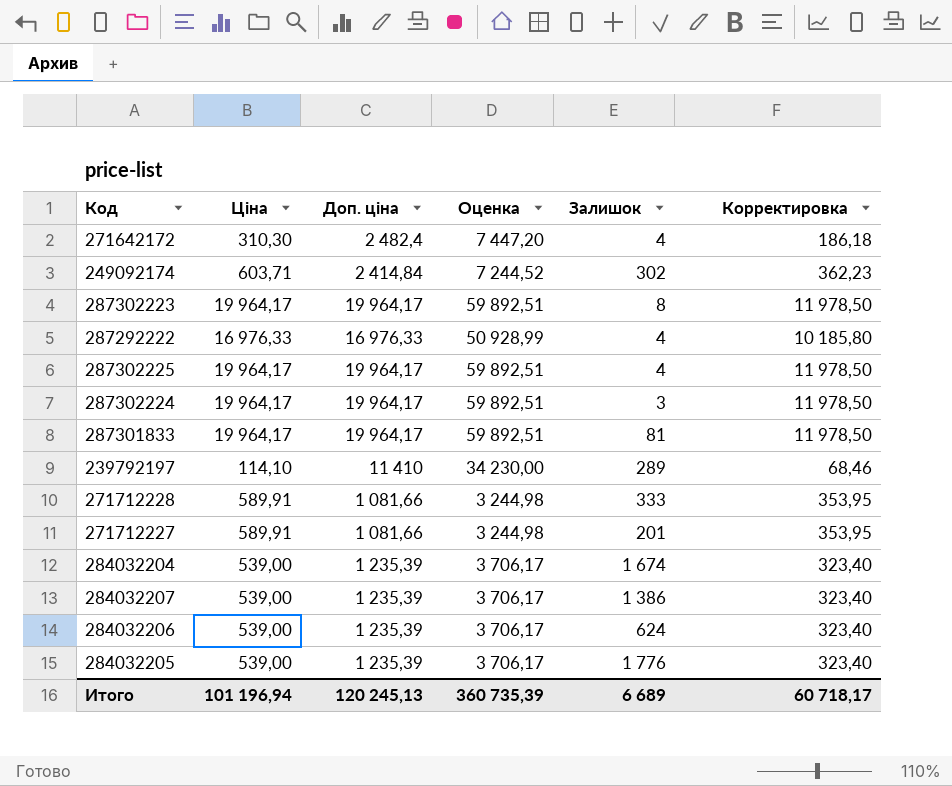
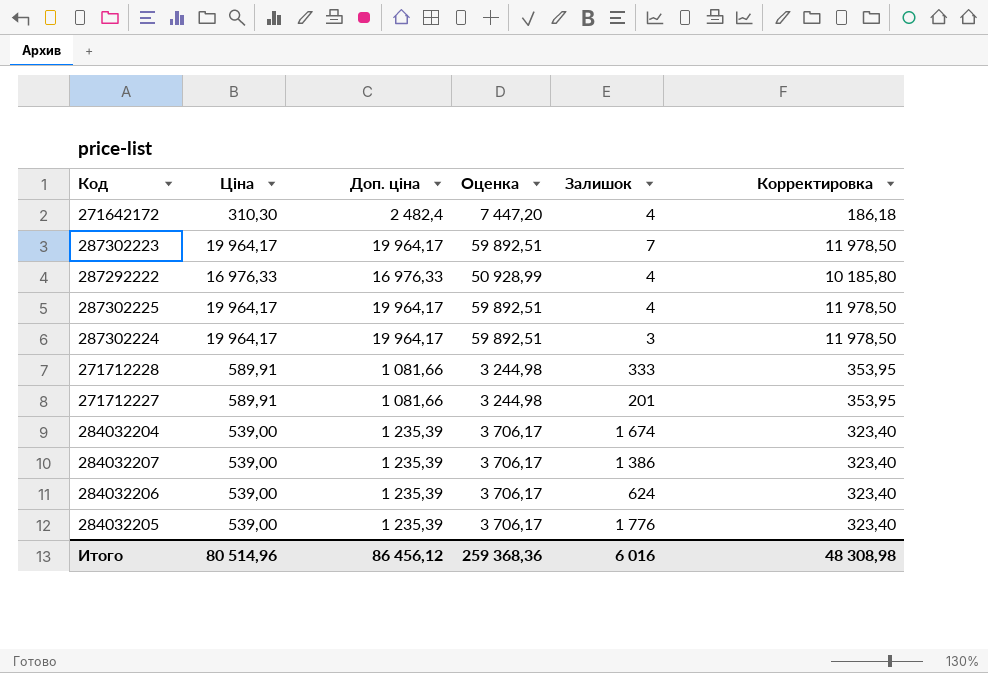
row 249092174: 603,71 | 2 414,84 | 7 244,52 | 302 | 362,23 -> none
row 287301833: 19 964,17 | 19 964,17 | 59 892,51 | 81 | 11 978,50 -> none
row 239792197: 114,10 | 11 410 | 34 230,00 | 289 | 68,46 -> none
287302223 | Залишок: 8 -> 7
Итого | Ціна: 101 196,94 -> 80 514,96
Итого | Доп. ціна: 120 245,13 -> 86 456,12
Итого | Оценка: 360 735,39 -> 259 368,36
Итого | Залишок: 6 689 -> 6 016
Итого | Корректировка: 60 718,17 -> 48 308,98

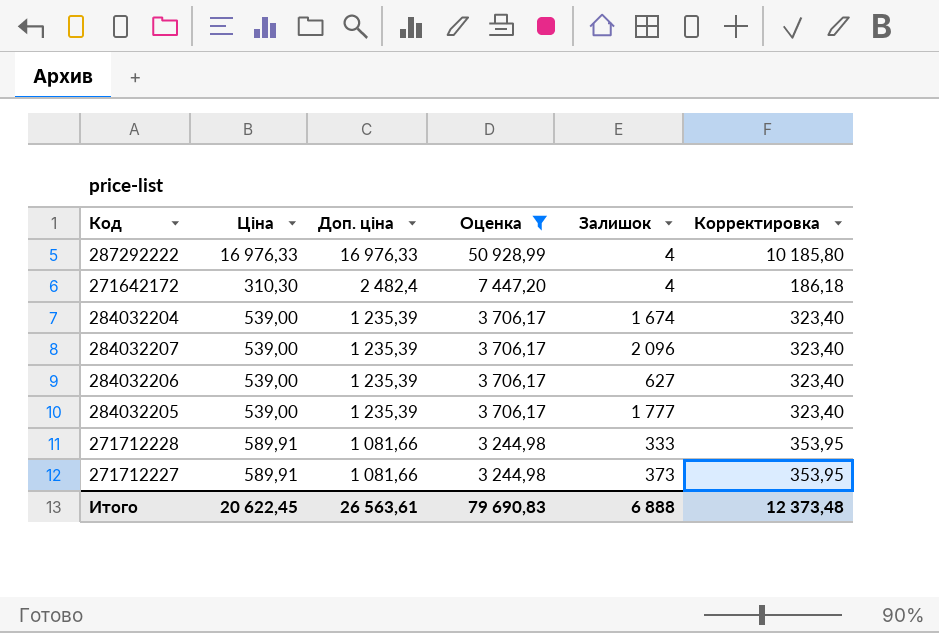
filter: none -> Оценка != 59 892,51
row order: none -> Доп. ціна descending
284032207 | Залишок: 1 386 -> 2 096
284032206 | Залишок: 624 -> 627
284032205 | Залишок: 1 776 -> 1 777
271712227 | Залишок: 201 -> 373
Итого | Ціна: 80 514,96 -> 20 622,45
Итого | Доп. ціна: 86 456,12 -> 26 563,61
Итого | Оценка: 259 368,36 -> 79 690,83
Итого | Залишок: 6 016 -> 6 888
Итого | Корректировка: 48 308,98 -> 12 373,48

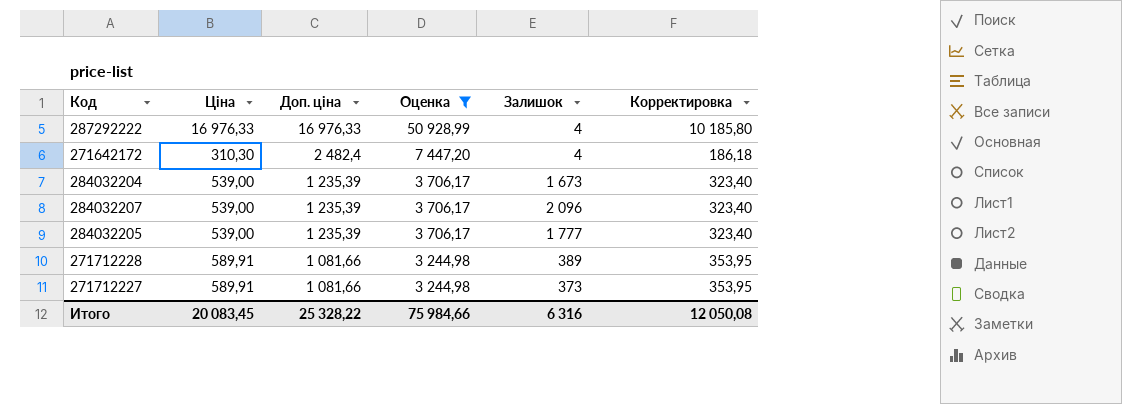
row 284032206: 539,00 | 1 235,39 | 3 706,17 | 627 | 323,40 -> none
284032204 | Залишок: 1 674 -> 1 673
271712228 | Залишок: 333 -> 389
Итого | Ціна: 20 622,45 -> 20 083,45
Итого | Доп. ціна: 26 563,61 -> 25 328,22
Итого | Оценка: 79 690,83 -> 75 984,66
Итого | Залишок: 6 888 -> 6 316
Итого | Корректировка: 12 373,48 -> 12 050,08

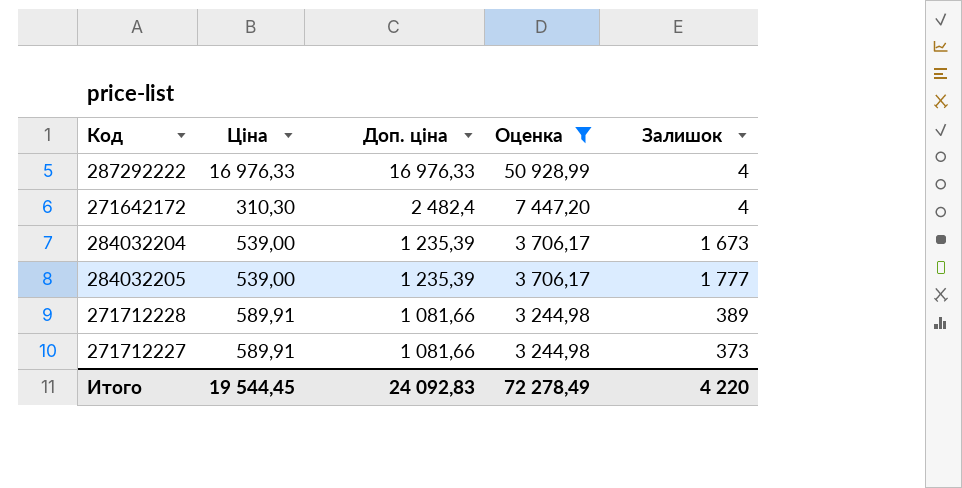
column Корректировка | formula: [Ціна] * 0,6 -> none
row 284032207: 539,00 | 1 235,39 | 3 706,17 | 2 096 | 323,40 -> none
Итого | Ціна: 20 083,45 -> 19 544,45
Итого | Доп. ціна: 25 328,22 -> 24 092,83
Итого | Оценка: 75 984,66 -> 72 278,49
Итого | Залишок: 6 316 -> 4 220

